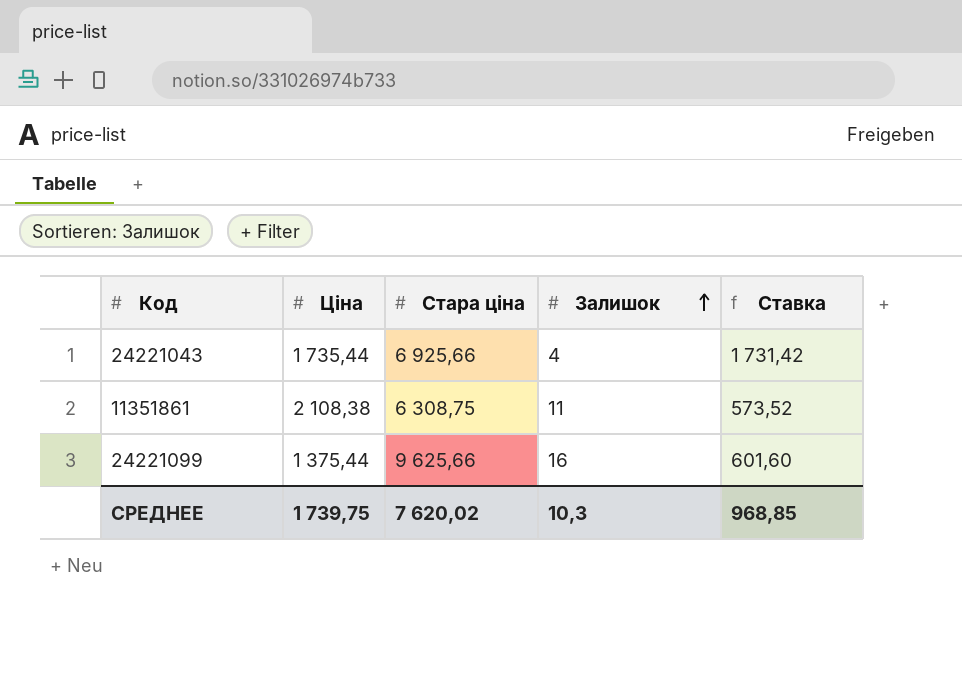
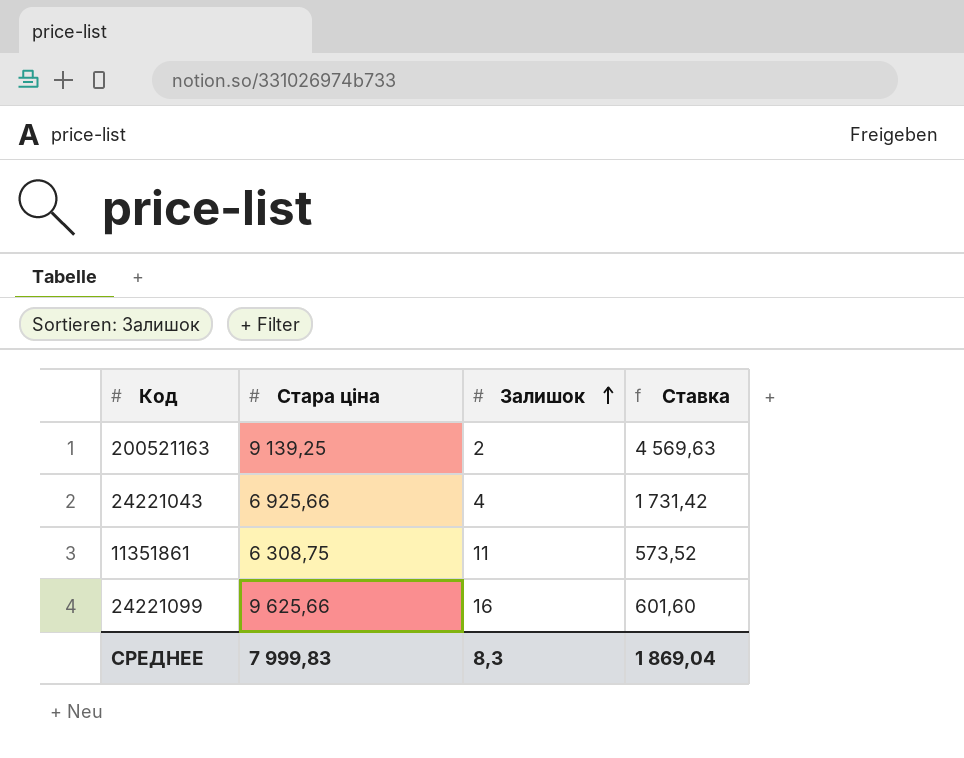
column Ціна | position: 2 -> none
row 200521163: none -> 9 139,25 | 2 | 4 569,63
СРЕДНЕЕ | Стара ціна: 7 620,02 -> 7 999,83
СРЕДНЕЕ | Залишок: 10,3 -> 8,3
СРЕДНЕЕ | Ставка: 968,85 -> 1 869,04

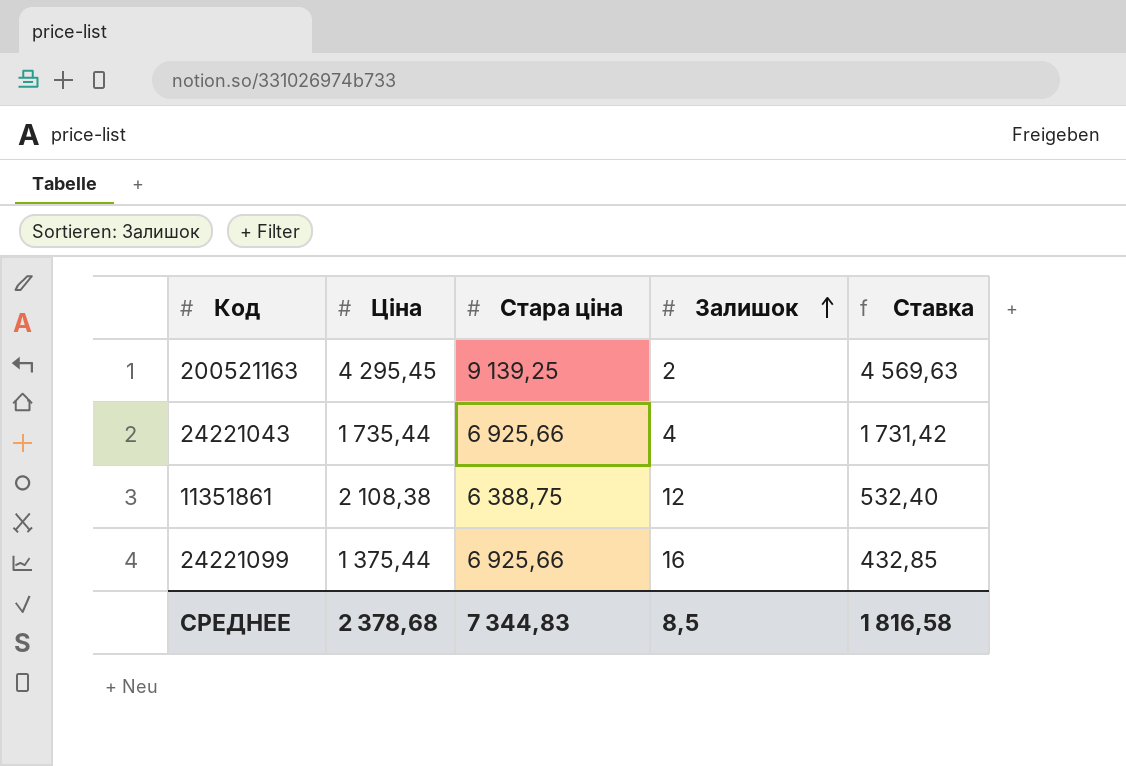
column Ціна | position: none -> 2
11351861 | Стара ціна: 6 308,75 -> 6 388,75
11351861 | Залишок: 11 -> 12
11351861 | Ставка: 573,52 -> 532,40
24221099 | Стара ціна: 9 625,66 -> 6 925,66
24221099 | Ставка: 601,60 -> 432,85
СРЕДНЕЕ | Стара ціна: 7 999,83 -> 7 344,83
СРЕДНЕЕ | Залишок: 8,3 -> 8,5
СРЕДНЕЕ | Ставка: 1 869,04 -> 1 816,58

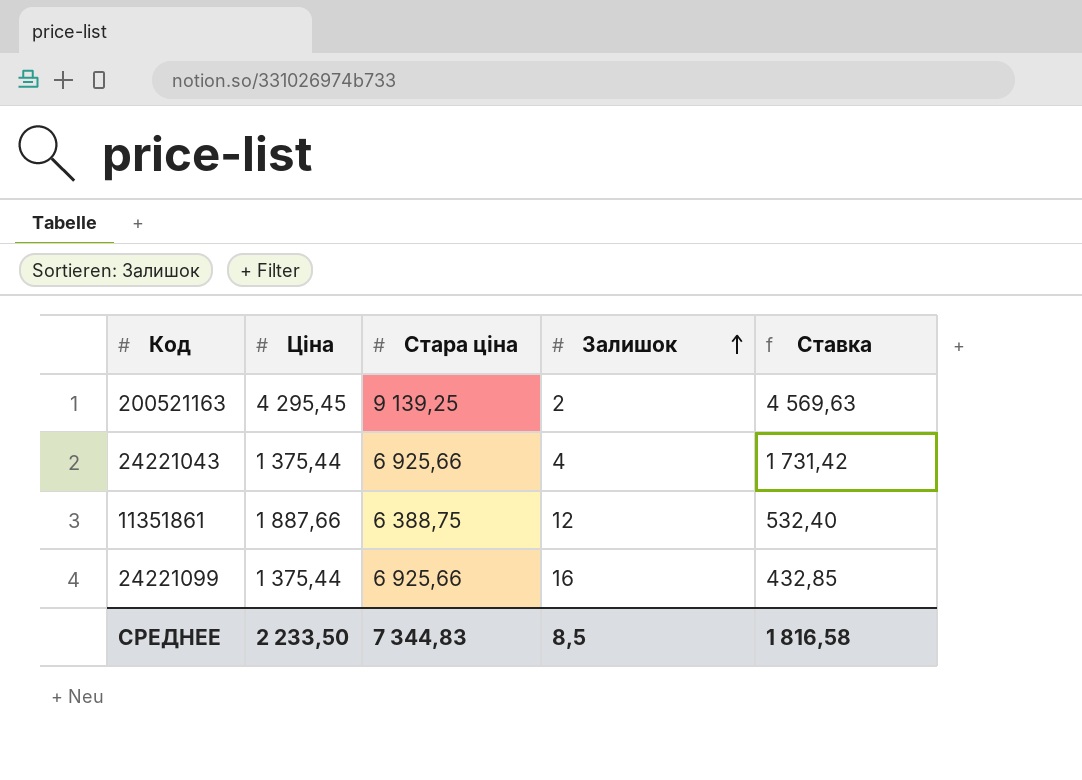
24221043 | Ціна: 1 735,44 -> 1 375,44
11351861 | Ціна: 2 108,38 -> 1 887,66
СРЕДНЕЕ | Ціна: 2 378,68 -> 2 233,50

